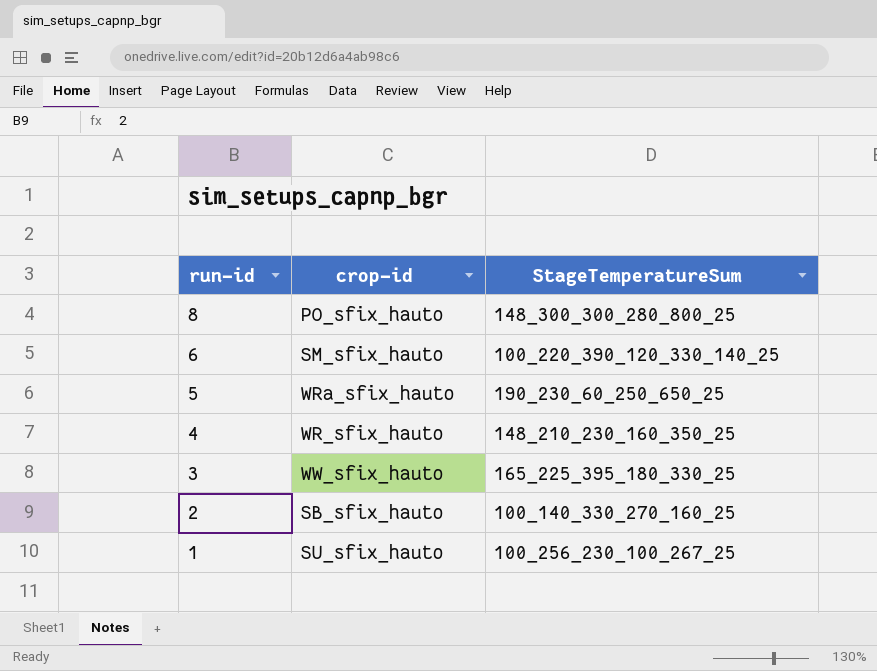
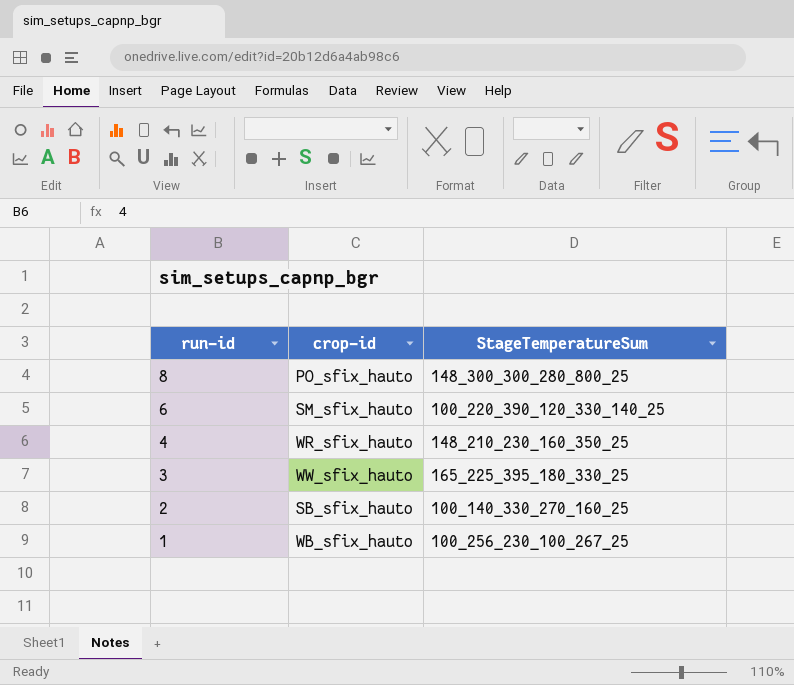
row 5: WRa_sfix_hauto | 190_230_60_250_650_25 -> none
1 | crop-id: SU_sfix_hauto -> WB_sfix_hauto

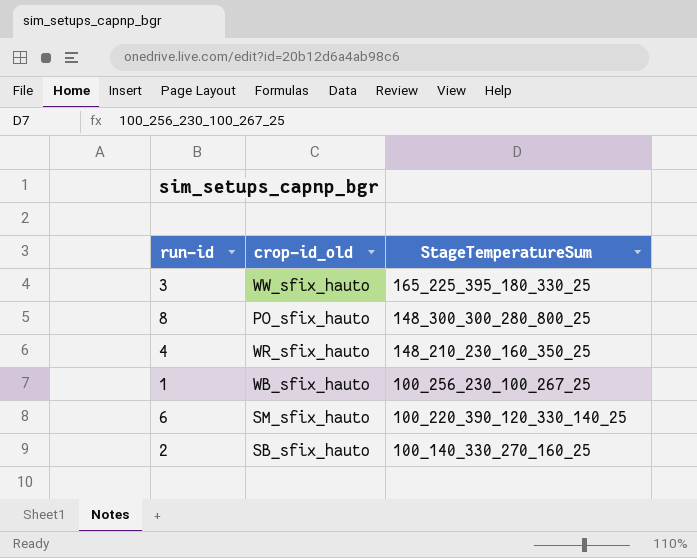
row order: run-id descending -> StageTemperatureSum descending
column name: crop-id -> crop-id_old

